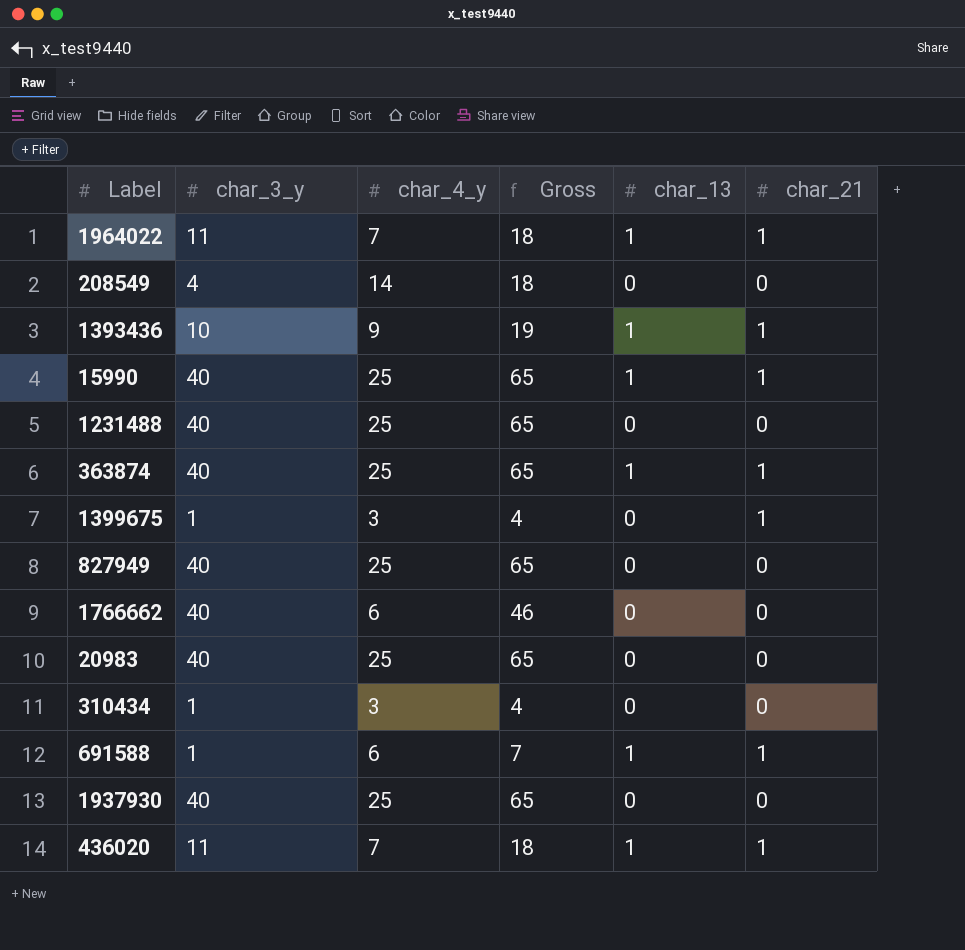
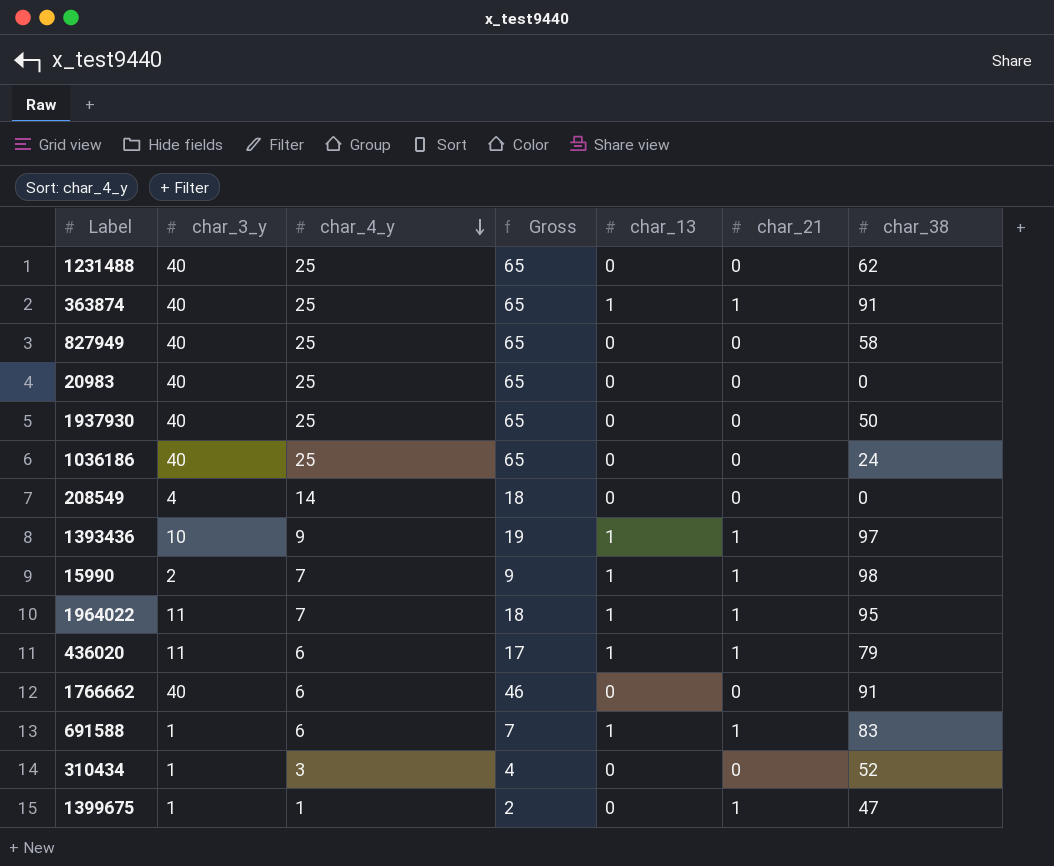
row order: none -> char_4_y descending
column char_38 | position: none -> 7
row 1036186: none -> 40 | 25 | 65 | 0 | 0 | 24
15990 | char_3_y: 40 -> 2
15990 | char_4_y: 25 -> 7
15990 | Gross: 65 -> 9
436020 | char_4_y: 7 -> 6
436020 | Gross: 18 -> 17
1399675 | char_4_y: 3 -> 1
1399675 | Gross: 4 -> 2

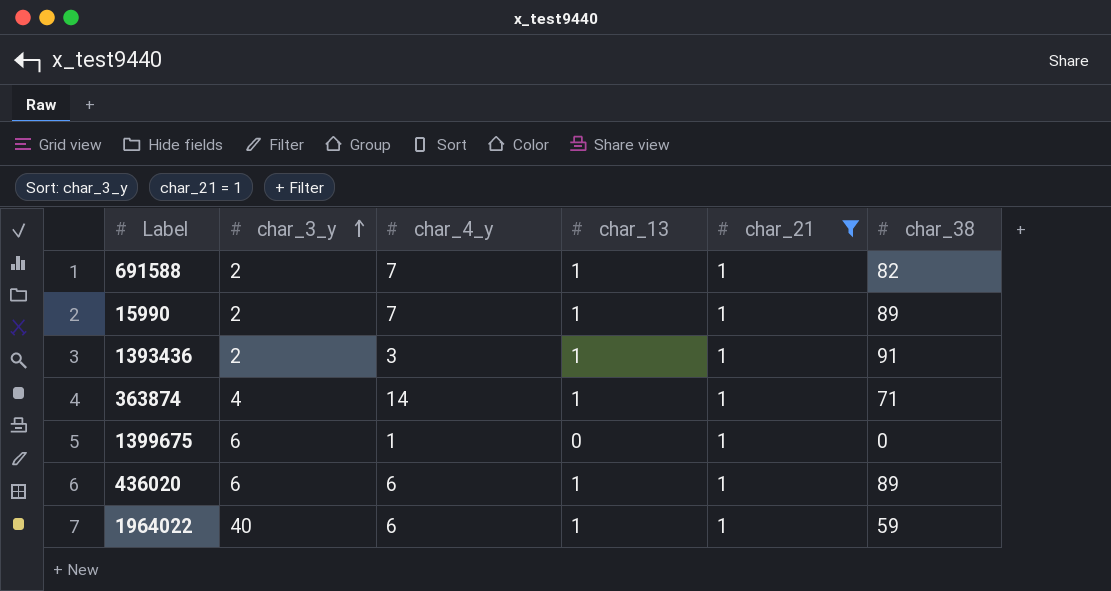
filter: none -> char_21 = 1
row order: char_4_y descending -> char_3_y ascending
column Gross | formula: [char_3_y] + [char_4_y] -> none
691588 | char_3_y: 1 -> 2
691588 | char_4_y: 6 -> 7
691588 | char_38: 83 -> 82
15990 | char_38: 98 -> 89
1393436 | char_3_y: 10 -> 2
1393436 | char_4_y: 9 -> 3
1393436 | char_38: 97 -> 91
363874 | char_3_y: 40 -> 4
363874 | char_4_y: 25 -> 14
363874 | char_38: 91 -> 71
1399675 | char_3_y: 1 -> 6
1399675 | char_38: 47 -> 0
436020 | char_3_y: 11 -> 6
436020 | char_38: 79 -> 89
1964022 | char_3_y: 11 -> 40
1964022 | char_4_y: 7 -> 6
1964022 | char_38: 95 -> 59

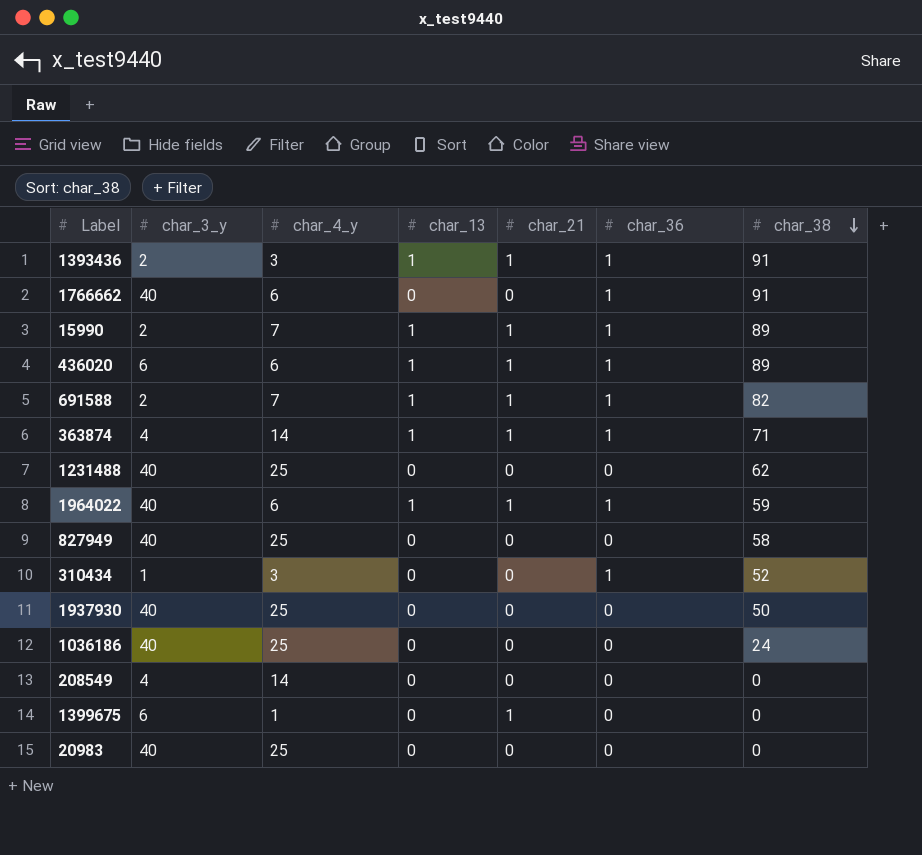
filter: char_21 = 1 -> none
row order: char_3_y ascending -> char_38 descending
column char_36 | position: none -> 6

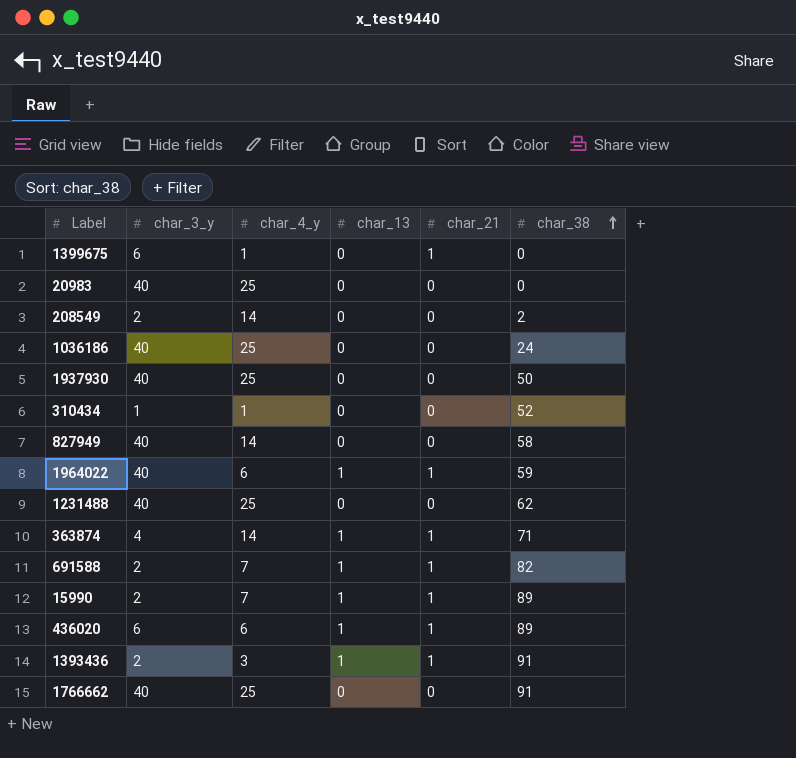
row order: char_38 descending -> char_38 ascending
column char_36 | position: 6 -> none
208549 | char_3_y: 4 -> 2
208549 | char_38: 0 -> 2
310434 | char_4_y: 3 -> 1
827949 | char_4_y: 25 -> 14
1766662 | char_4_y: 6 -> 25

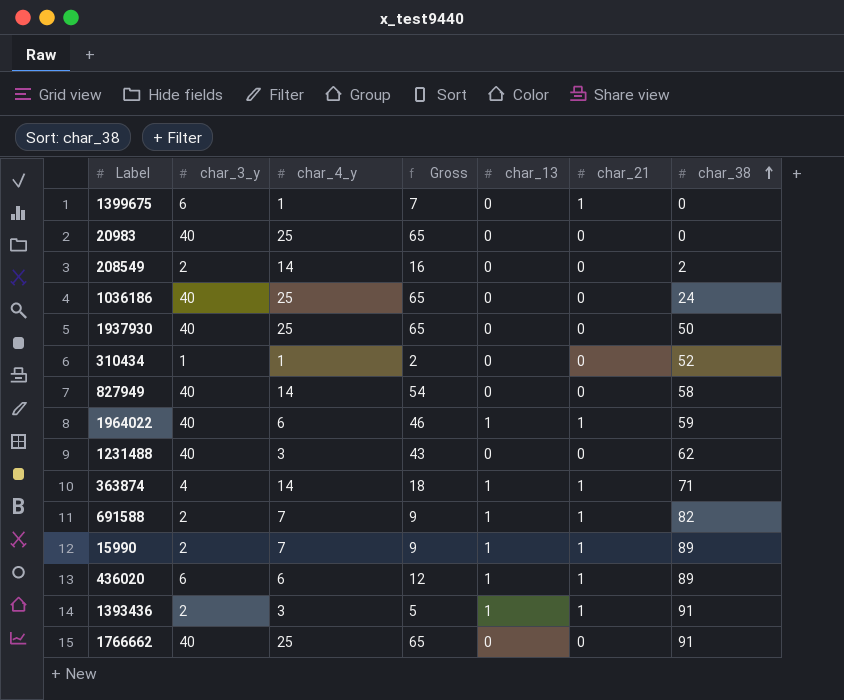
column Gross | formula: none -> [char_3_y] + [char_4_y]
1231488 | char_4_y: 25 -> 3

